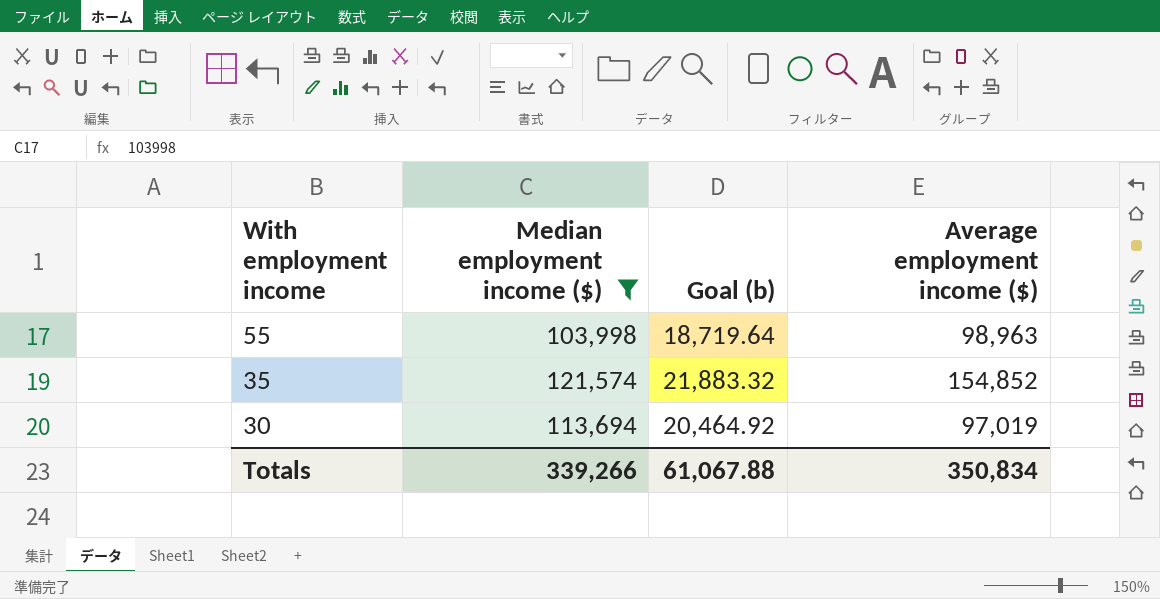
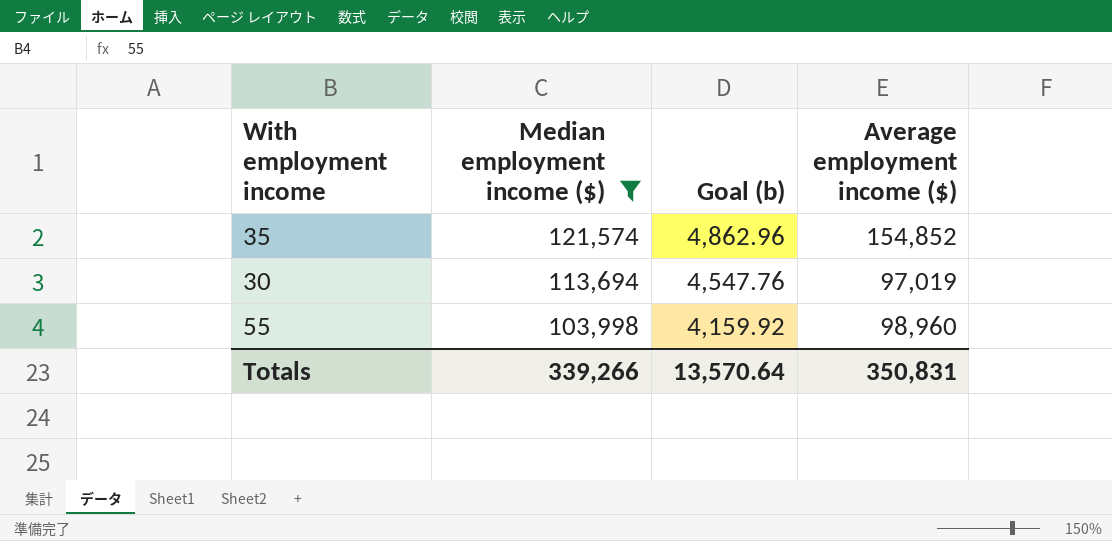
row order: With employment income descending -> Median employment income ($) descending
column Goal (b) | formula: [Median employment income ($)] * 0.18 -> [Median employment income ($)] * 0.04
55 | Average employment income ($): 98,963 -> 98,960
Totals | Goal (b): 61,067.88 -> 13,570.64
Totals | Average employment income ($): 350,834 -> 350,831

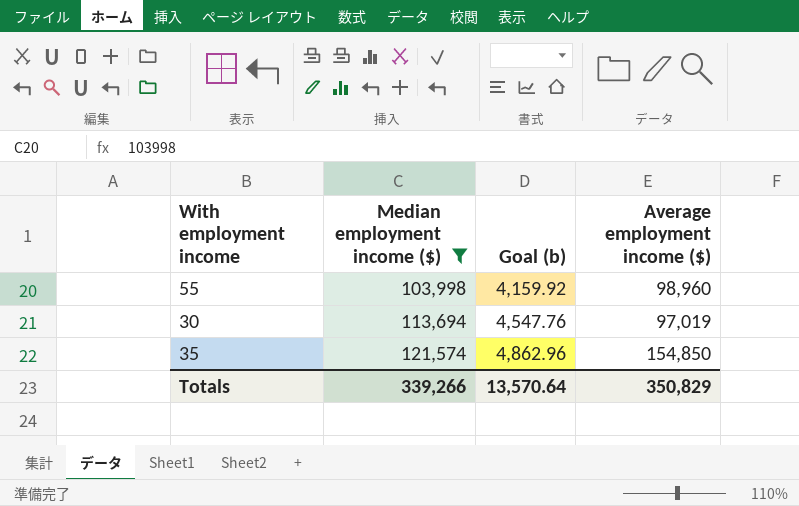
row order: Median employment income ($) descending -> Median employment income ($) ascending
35 | Average employment income ($): 154,852 -> 154,850
Totals | Average employment income ($): 350,831 -> 350,829

